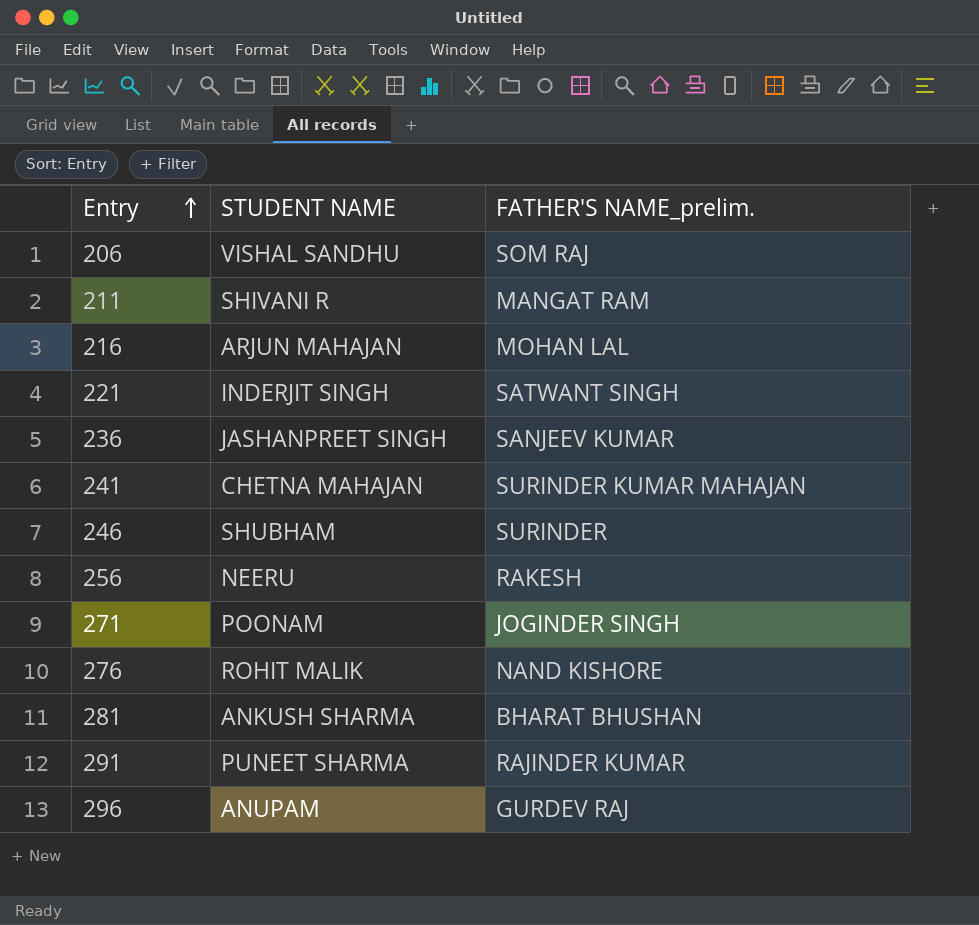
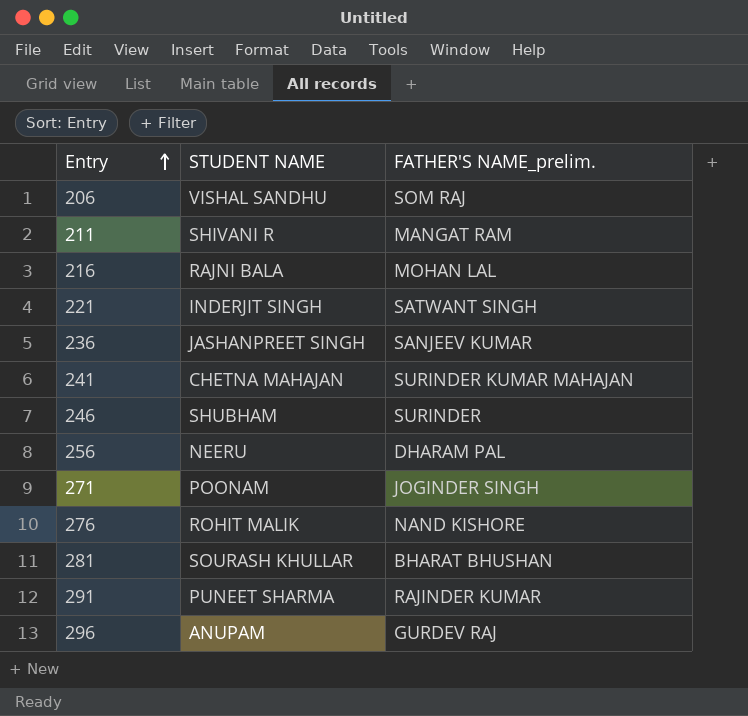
216 | STUDENT NAME: ARJUN MAHAJAN -> RAJNI BALA
256 | FATHER'S NAME_prelim.: RAKESH -> DHARAM PAL
281 | STUDENT NAME: ANKUSH SHARMA -> SOURASH KHULLAR

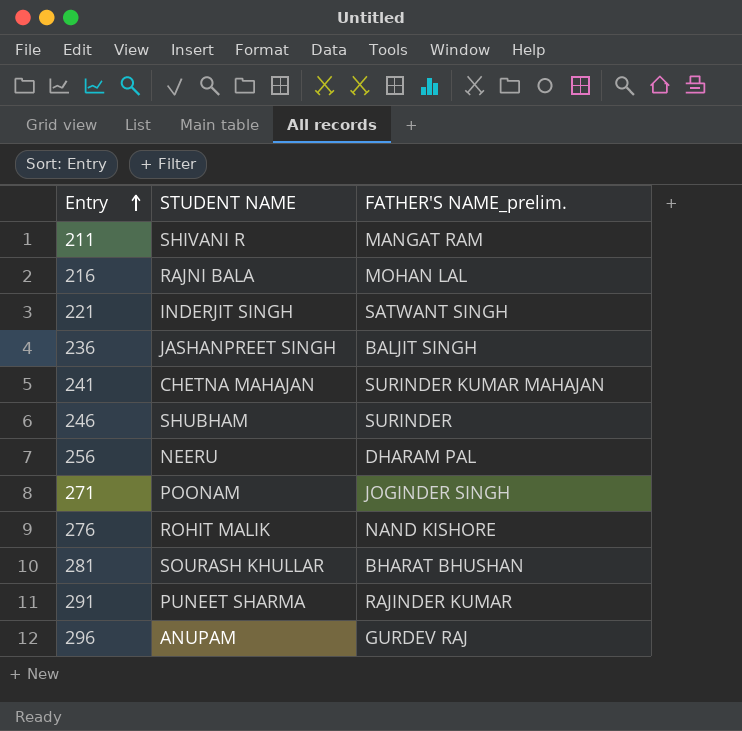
row 206: VISHAL SANDHU | SOM RAJ -> none
236 | FATHER'S NAME_prelim.: SANJEEV KUMAR -> BALJIT SINGH

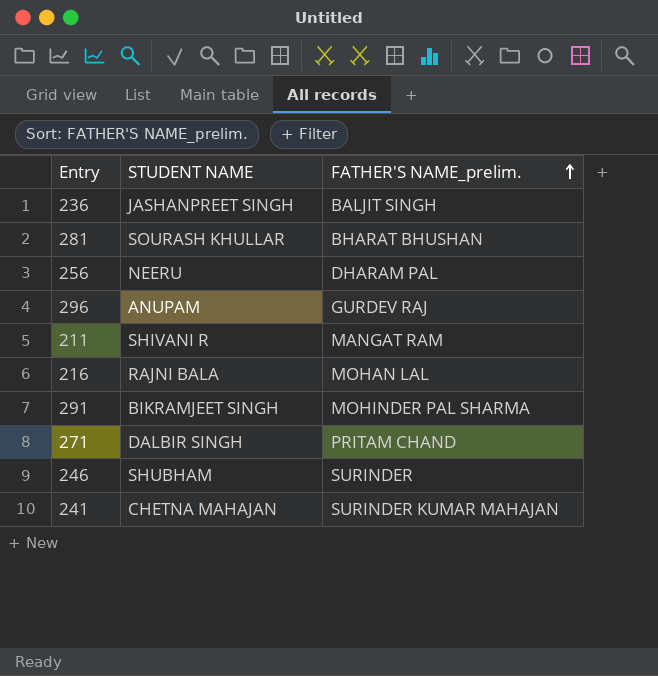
row order: Entry ascending -> FATHER'S NAME_prelim. ascending
row 221: INDERJIT SINGH | SATWANT SINGH -> none
row 276: ROHIT MALIK | NAND KISHORE -> none
291 | STUDENT NAME: PUNEET SHARMA -> BIKRAMJEET SINGH
291 | FATHER'S NAME_prelim.: RAJINDER KUMAR -> MOHINDER PAL SHARMA
271 | STUDENT NAME: POONAM -> DALBIR SINGH
271 | FATHER'S NAME_prelim.: JOGINDER SINGH -> PRITAM CHAND

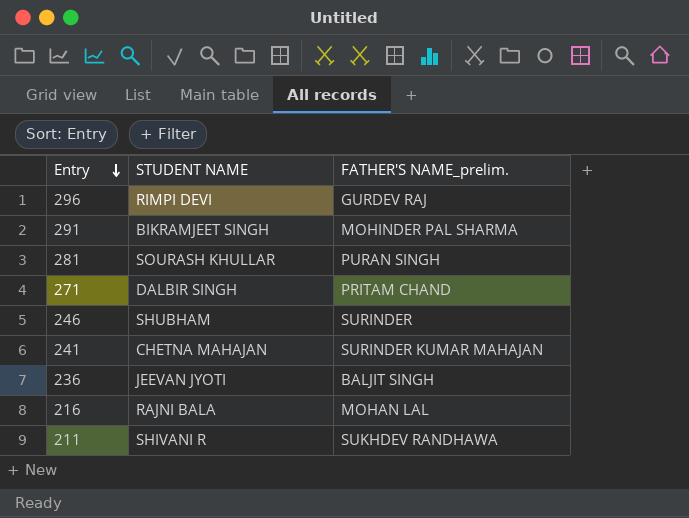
row order: FATHER'S NAME_prelim. ascending -> Entry descending
row 256: NEERU | DHARAM PAL -> none
296 | STUDENT NAME: ANUPAM -> RIMPI DEVI
281 | FATHER'S NAME_prelim.: BHARAT BHUSHAN -> PURAN SINGH
236 | STUDENT NAME: JASHANPREET SINGH -> JEEVAN JYOTI
211 | FATHER'S NAME_prelim.: MANGAT RAM -> SUKHDEV RANDHAWA

